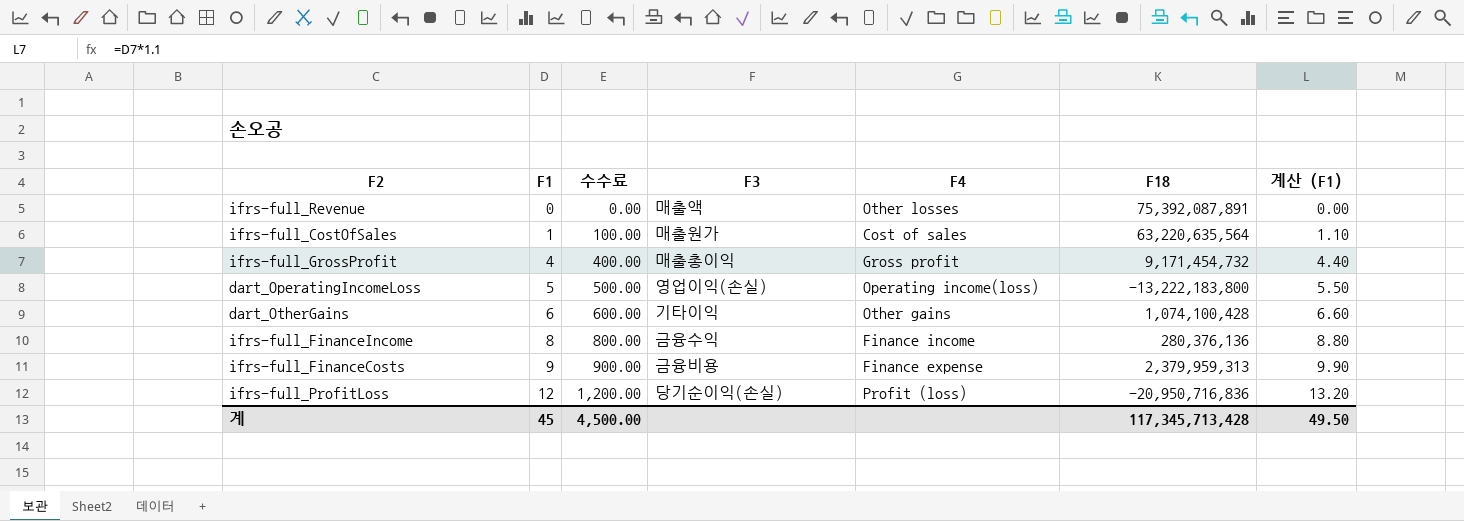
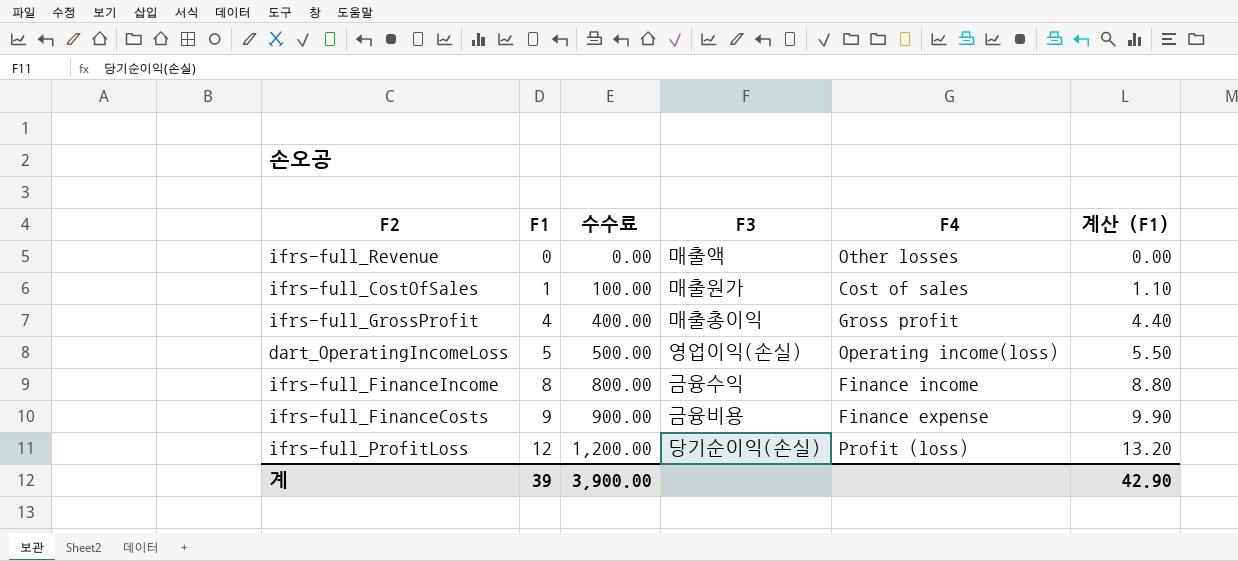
column F18 | position: 6 -> none
row dart_OtherGains: 6 | 600.00 | 기타이익 | Other gains | 1,074,100,428 | 6.60 -> none
계 | F1: 45 -> 39
계 | 수수료: 4,500.00 -> 3,900.00
계 | 계산 (F1): 49.50 -> 42.90

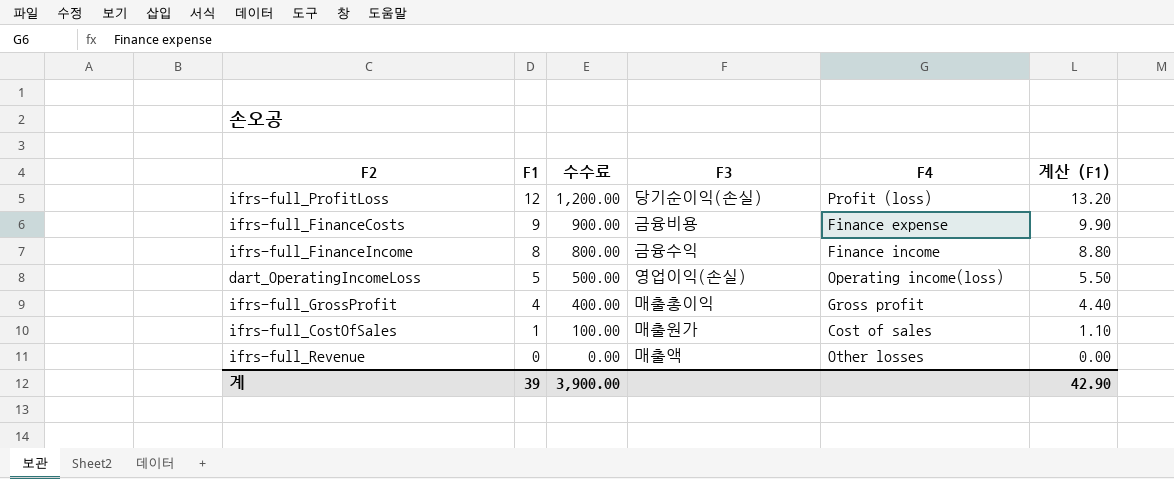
row order: F1 ascending -> F1 descending

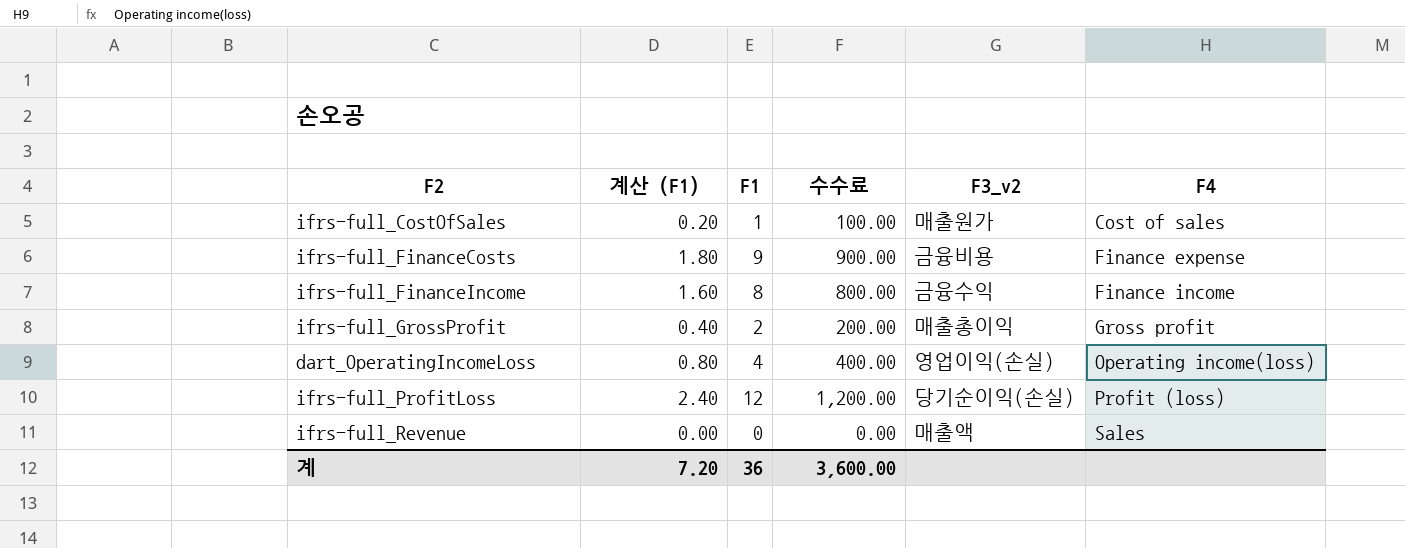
row order: F1 descending -> F4 ascending
column 계산 (F1) | formula: [F1] * 1.1 -> [F1] * 0.2
column 계산 (F1) | position: 6 -> 2
column name: F3 -> F3_v2
ifrs-full_GrossProfit | F1: 4 -> 2
ifrs-full_GrossProfit | 수수료: 400.00 -> 200.00
dart_OperatingIncomeLoss | F1: 5 -> 4
dart_OperatingIncomeLoss | 수수료: 500.00 -> 400.00
ifrs-full_Revenue | F4: Other losses -> Sales
계 | 계산 (F1): 42.90 -> 7.20
계 | F1: 39 -> 36
계 | 수수료: 3,900.00 -> 3,600.00

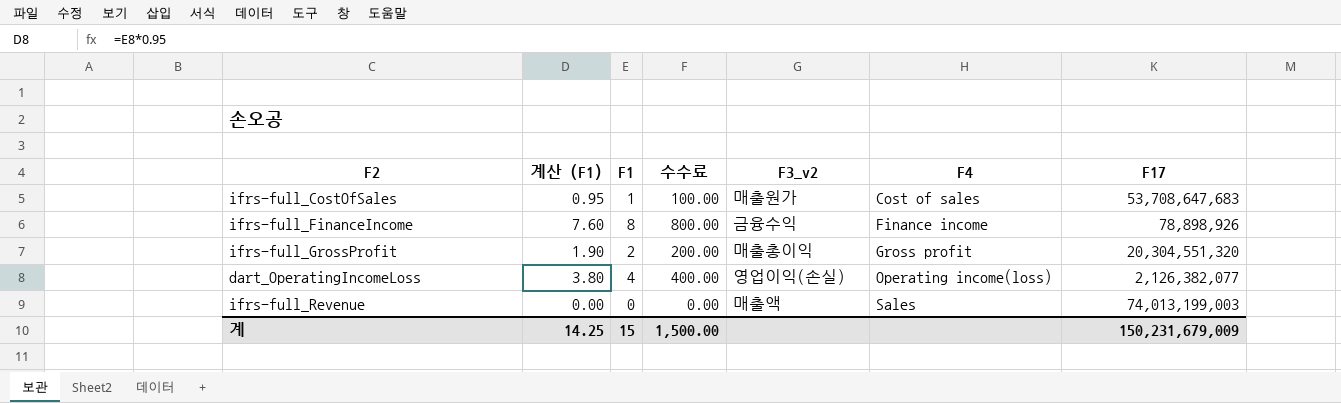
column 계산 (F1) | formula: [F1] * 0.2 -> [F1] * 0.95
column F17 | position: none -> 7
row ifrs-full_FinanceCosts: 1.80 | 9 | 900.00 | 금융비용 | Finance expense -> none
row ifrs-full_ProfitLoss: 2.40 | 12 | 1,200.00 | 당기순이익(손실) | Profit (loss) -> none
계 | 계산 (F1): 7.20 -> 14.25
계 | F1: 36 -> 15
계 | 수수료: 3,600.00 -> 1,500.00

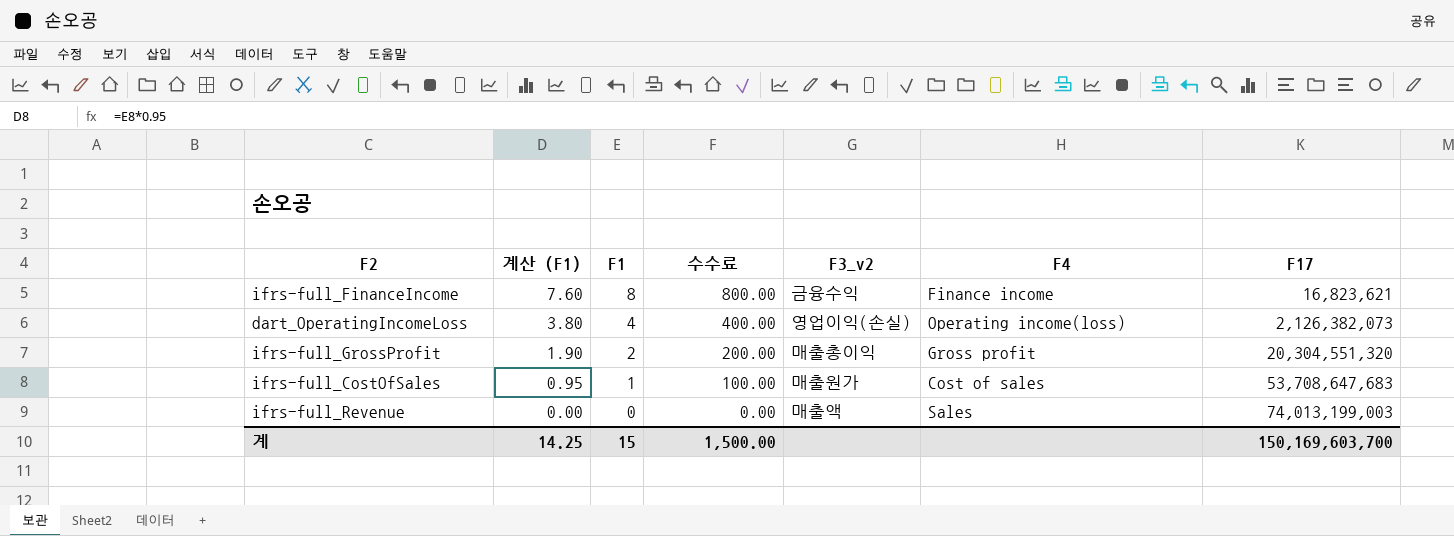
row order: F4 ascending -> 계산 (F1) descending
ifrs-full_FinanceIncome | F17: 78,898,926 -> 16,823,621
dart_OperatingIncomeLoss | F17: 2,126,382,077 -> 2,126,382,073
계 | F17: 150,231,679,009 -> 150,169,603,700

